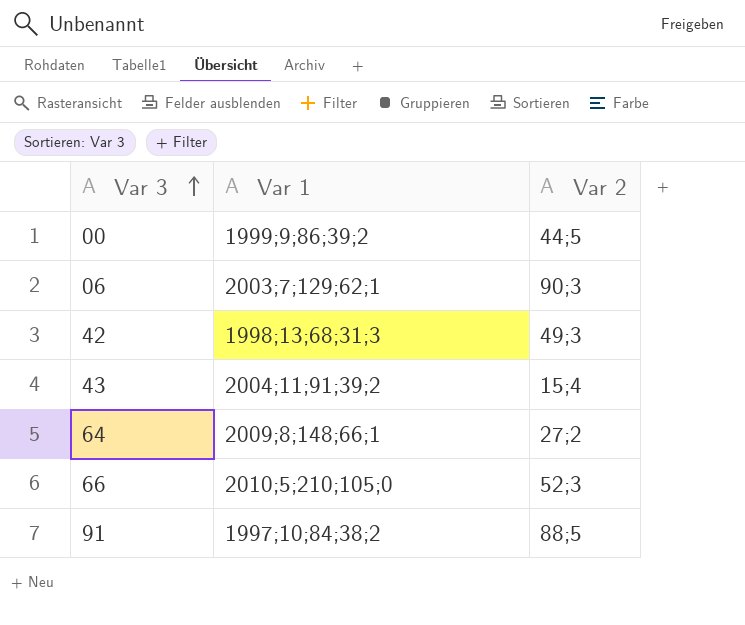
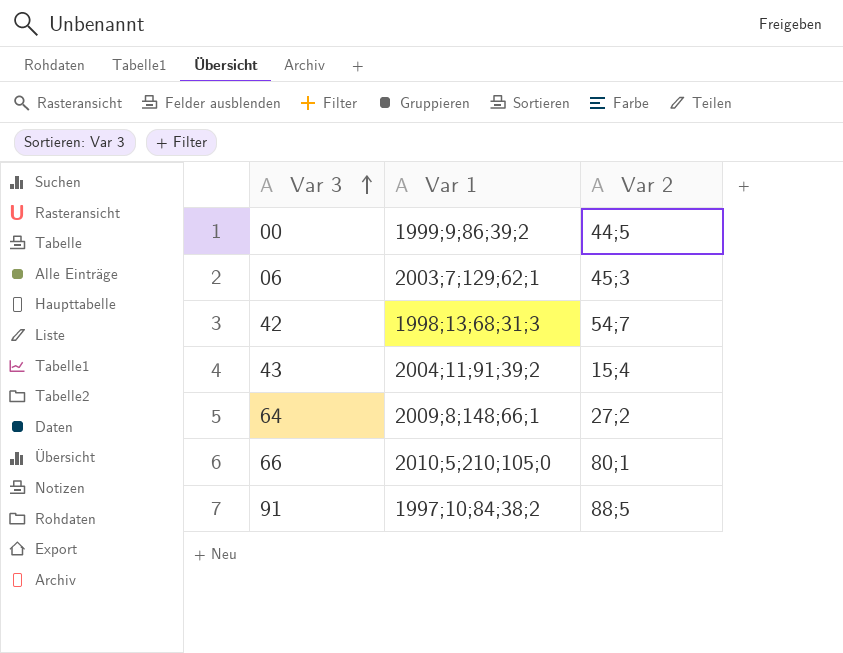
06 | Var 2: 90;3 -> 45;3
42 | Var 2: 49;3 -> 54;7
66 | Var 2: 52;3 -> 80;1

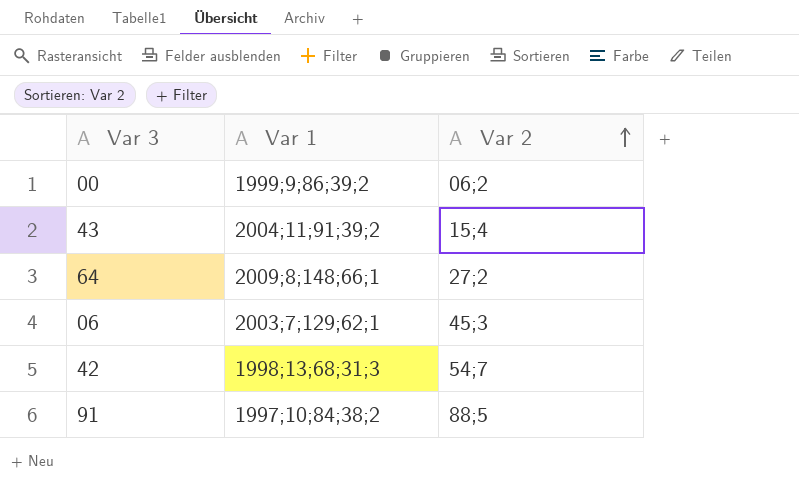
row order: Var 3 ascending -> Var 2 ascending
row 66: 2010;5;210;105;0 | 80;1 -> none
00 | Var 2: 44;5 -> 06;2

